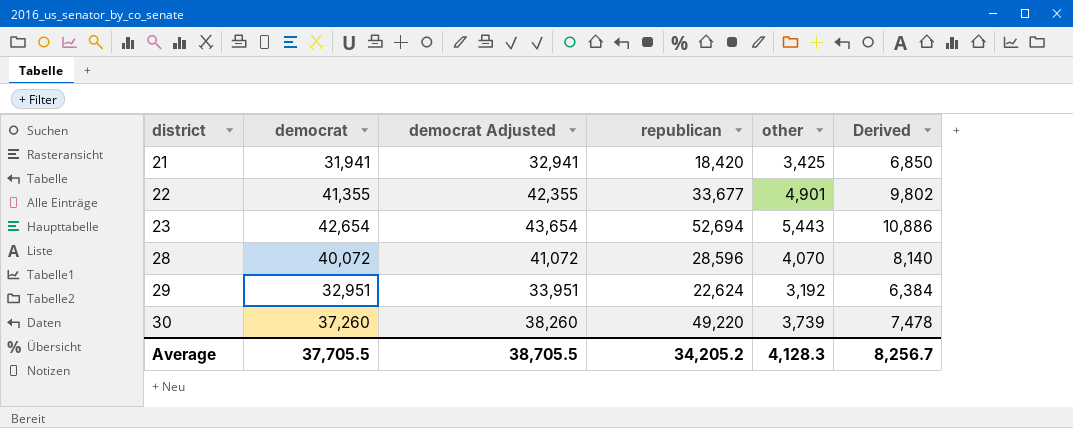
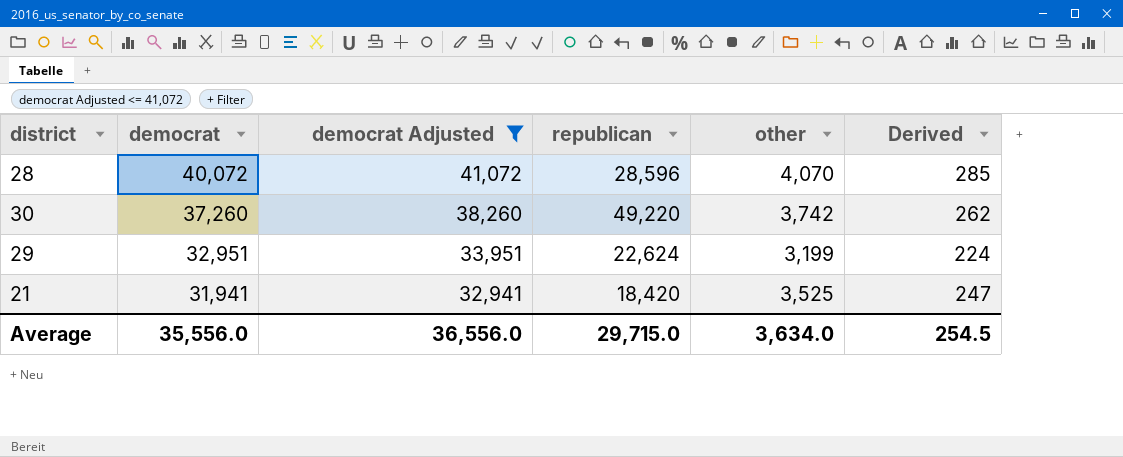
filter: none -> democrat Adjusted <= 41,072
row order: district ascending -> democrat descending
column Derived | formula: [other] * 2 -> [other] * 0.07
30 | other: 3,739 -> 3,742
29 | other: 3,192 -> 3,199
21 | other: 3,425 -> 3,525
Average | democrat: 37,705.5 -> 35,556.0
Average | democrat Adjusted: 38,705.5 -> 36,556.0
Average | republican: 34,205.2 -> 29,715.0
Average | other: 4,128.3 -> 3,634.0
Average | Derived: 8,256.7 -> 254.5

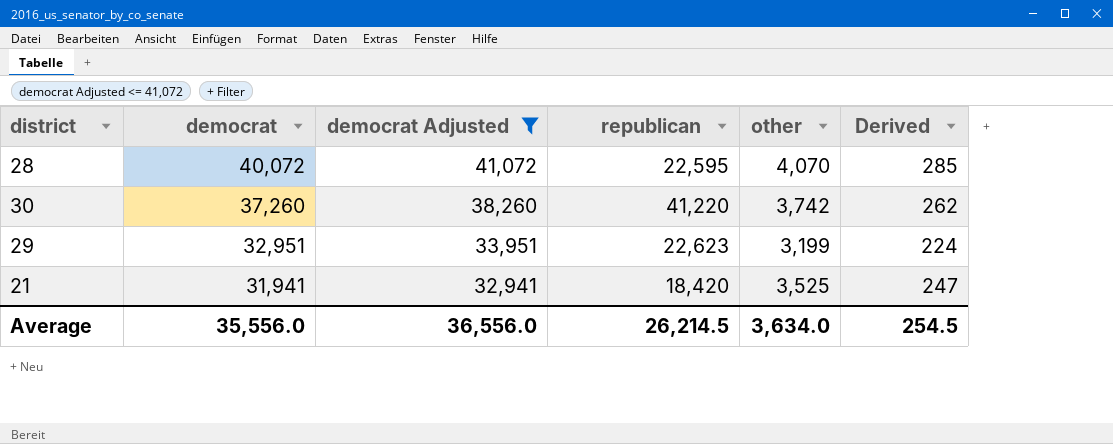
28 | republican: 28,596 -> 22,595
30 | republican: 49,220 -> 41,220
29 | republican: 22,624 -> 22,623
Average | republican: 29,715.0 -> 26,214.5

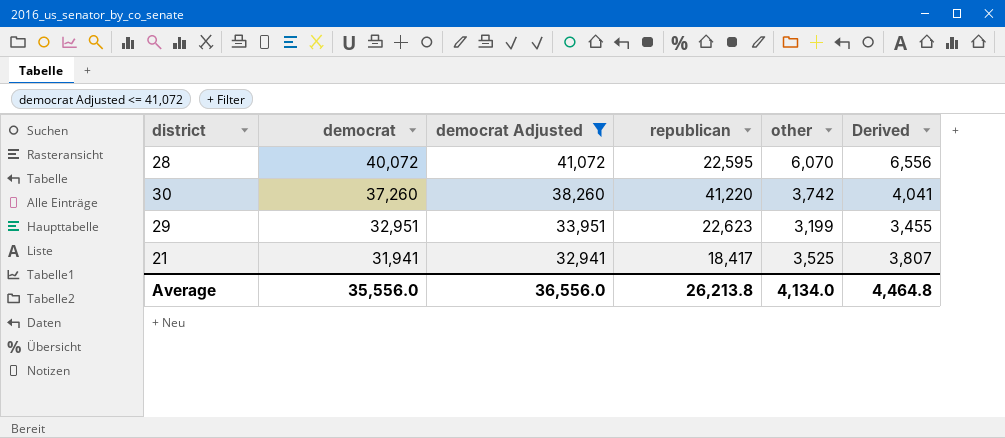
column Derived | formula: [other] * 0.07 -> [other] * 1.08
28 | other: 4,070 -> 6,070
21 | republican: 18,420 -> 18,417
Average | republican: 26,214.5 -> 26,213.8
Average | other: 3,634.0 -> 4,134.0
Average | Derived: 254.5 -> 4,464.8

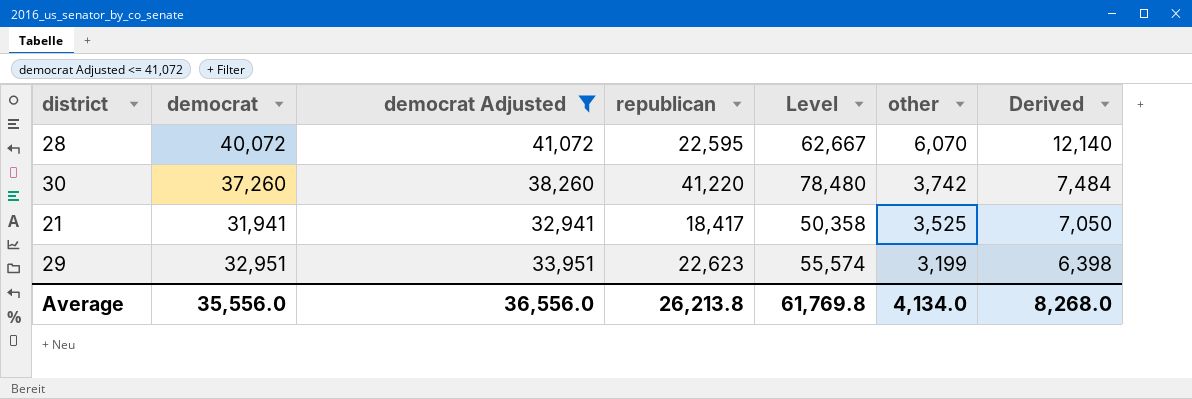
row order: democrat descending -> other descending
column Level | formula: none -> [democrat] + [republican]
column Derived | formula: [other] * 1.08 -> [other] * 2
Average | Derived: 4,464.8 -> 8,268.0

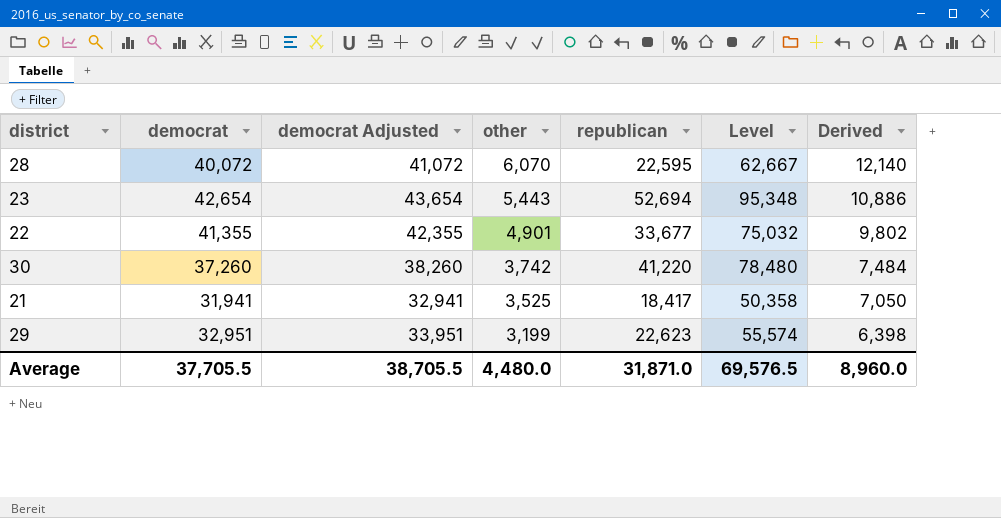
filter: democrat Adjusted <= 41,072 -> none
column other | position: 6 -> 4
Average | democrat: 35,556.0 -> 37,705.5
Average | democrat Adjusted: 36,556.0 -> 38,705.5
Average | other: 4,134.0 -> 4,480.0
Average | republican: 26,213.8 -> 31,871.0
Average | Level: 61,769.8 -> 69,576.5
Average | Derived: 8,268.0 -> 8,960.0

